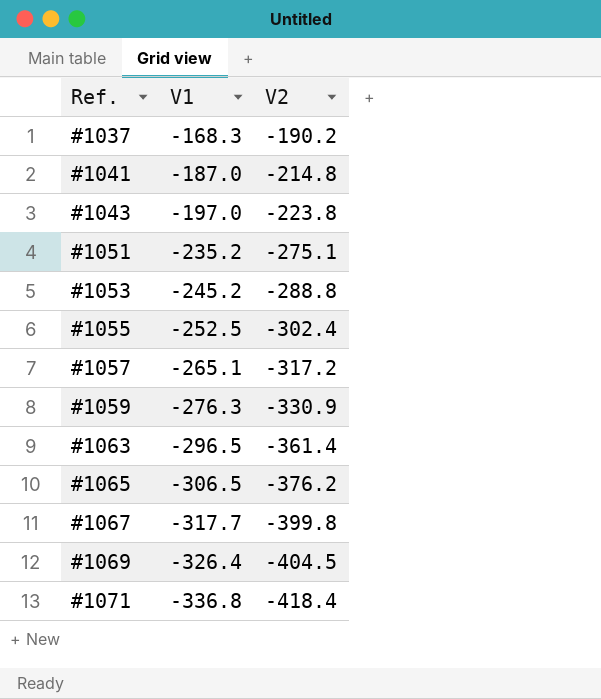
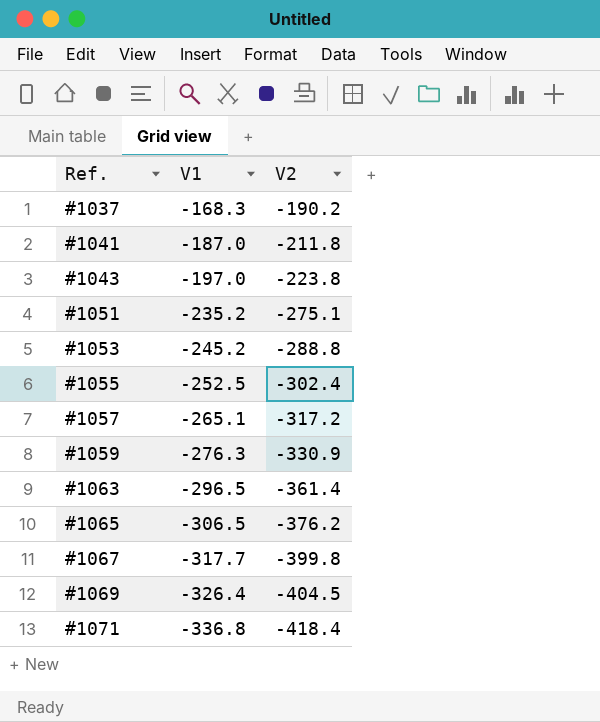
#1041 | V2: -214.8 -> -211.8

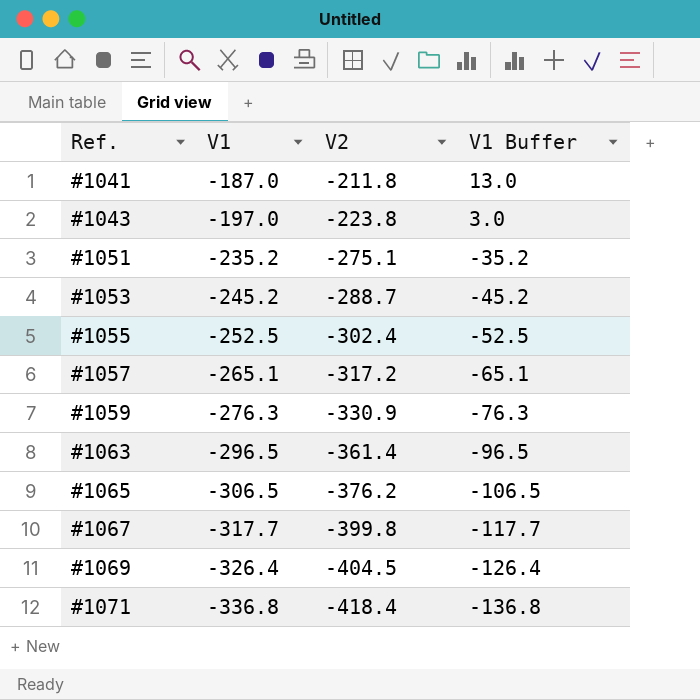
column V1 Buffer | formula: none -> [V1] + 200
row #1037: -168.3 | -190.2 -> none
#1053 | V2: -288.8 -> -288.7

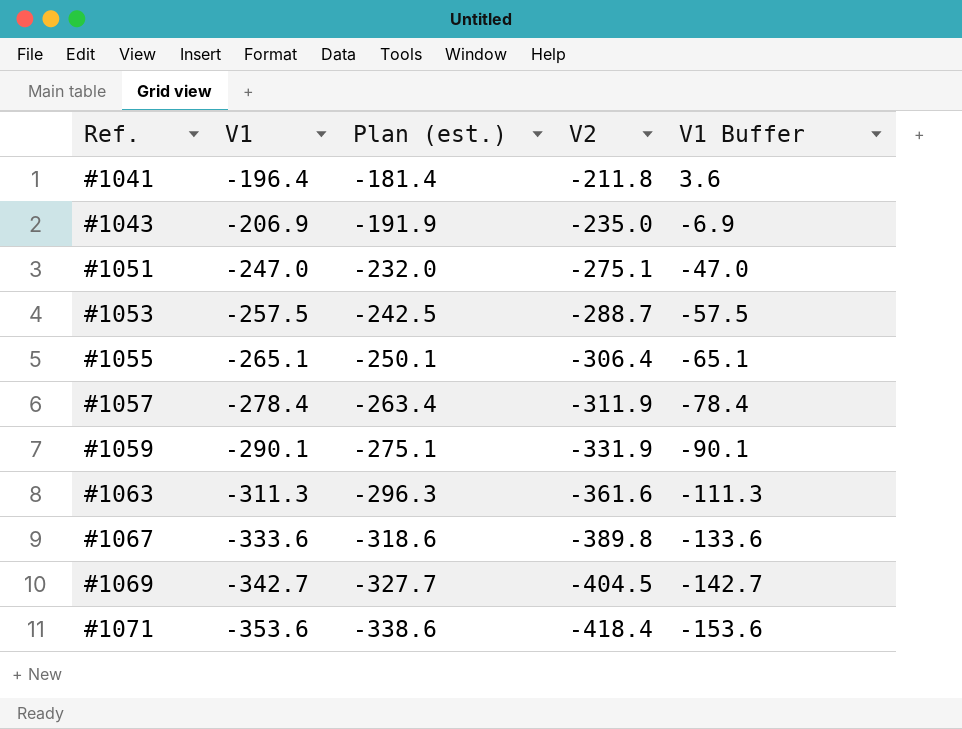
column Plan (est.) | formula: none -> [V1] + 15
row #1065: -306.5 | -376.2 | -106.5 -> none
#1041 | V1: -187.0 -> -196.4
#1041 | V1 Buffer: 13.0 -> 3.6
#1043 | V1: -197.0 -> -206.9
#1043 | V2: -223.8 -> -235.0
#1043 | V1 Buffer: 3.0 -> -6.9
#1051 | V1: -235.2 -> -247.0
#1051 | V1 Buffer: -35.2 -> -47.0
#1053 | V1: -245.2 -> -257.5
#1053 | V1 Buffer: -45.2 -> -57.5
#1055 | V1: -252.5 -> -265.1
#1055 | V2: -302.4 -> -306.4
#1055 | V1 Buffer: -52.5 -> -65.1
#1057 | V1: -265.1 -> -278.4
#1057 | V2: -317.2 -> -311.9
#1057 | V1 Buffer: -65.1 -> -78.4
#1059 | V1: -276.3 -> -290.1
#1059 | V2: -330.9 -> -331.9
#1059 | V1 Buffer: -76.3 -> -90.1
#1063 | V1: -296.5 -> -311.3
#1063 | V2: -361.4 -> -361.6
#1063 | V1 Buffer: -96.5 -> -111.3
#1067 | V1: -317.7 -> -333.6
#1067 | V2: -399.8 -> -389.8
#1067 | V1 Buffer: -117.7 -> -133.6
#1069 | V1: -326.4 -> -342.7
#1069 | V1 Buffer: -126.4 -> -142.7
#1071 | V1: -336.8 -> -353.6
#1071 | V1 Buffer: -136.8 -> -153.6

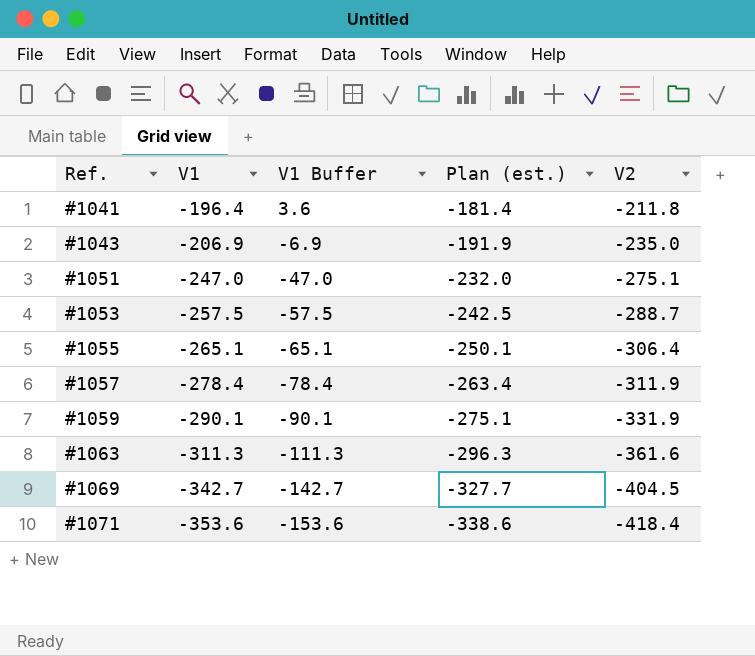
column V1 Buffer | position: 5 -> 3
row #1067: -333.6 | -318.6 | -389.8 | -133.6 -> none

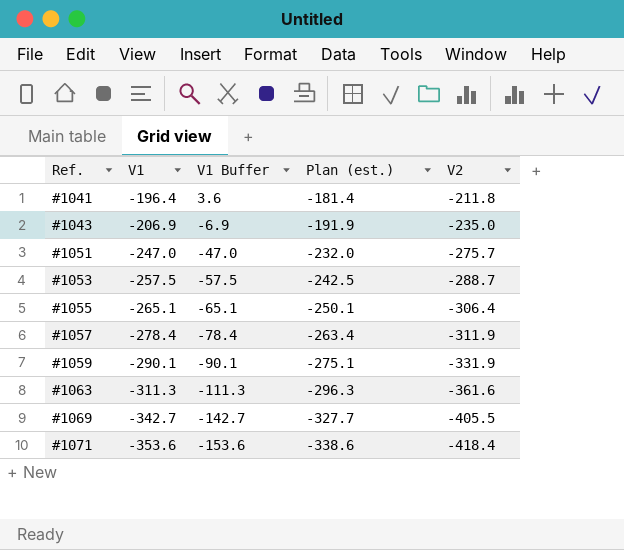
#1051 | V2: -275.1 -> -275.7
#1069 | V2: -404.5 -> -405.5

